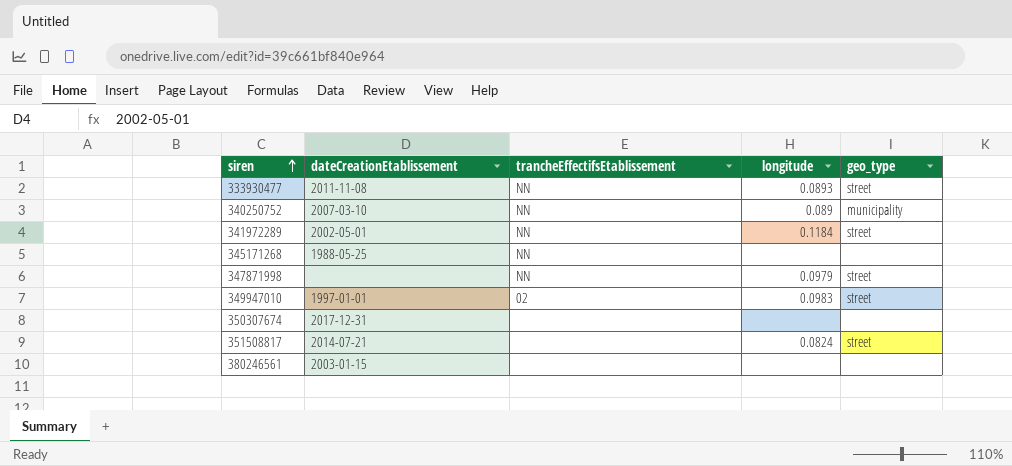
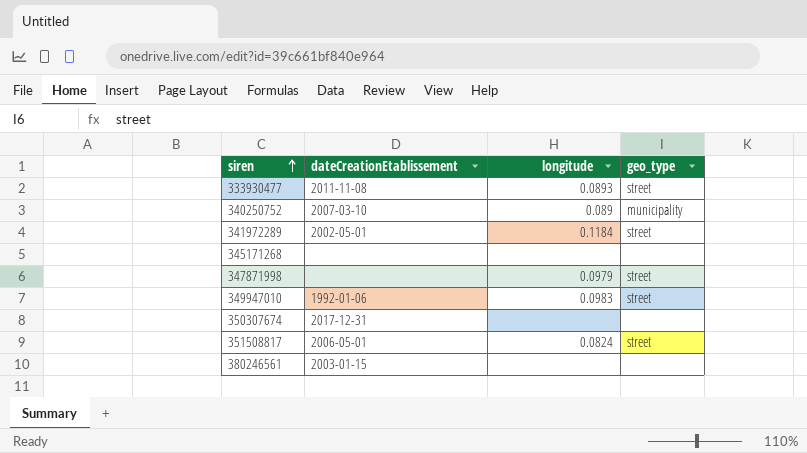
column trancheEffectifsEtablissement | position: 3 -> none
345171268 | dateCreationEtablissement: 1988-05-25 -> none
349947010 | dateCreationEtablissement: 1997-01-01 -> 1992-01-06
351508817 | dateCreationEtablissement: 2014-07-21 -> 2006-05-01

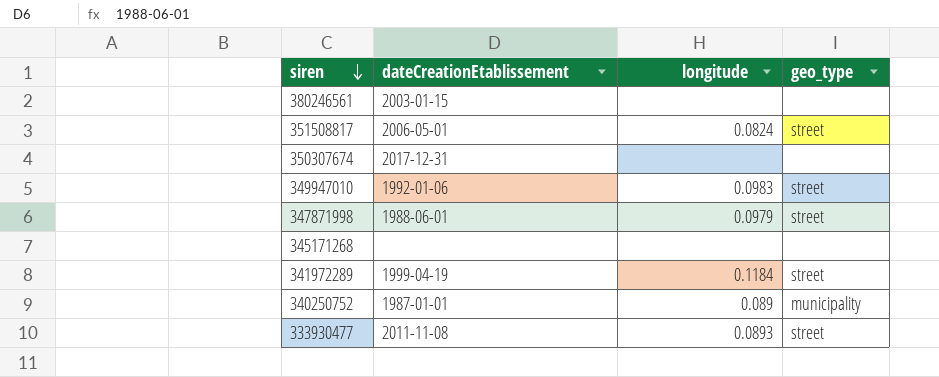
row order: siren ascending -> siren descending
347871998 | dateCreationEtablissement: none -> 1988-06-01
341972289 | dateCreationEtablissement: 2002-05-01 -> 1999-04-19
340250752 | dateCreationEtablissement: 2007-03-10 -> 1987-01-01

